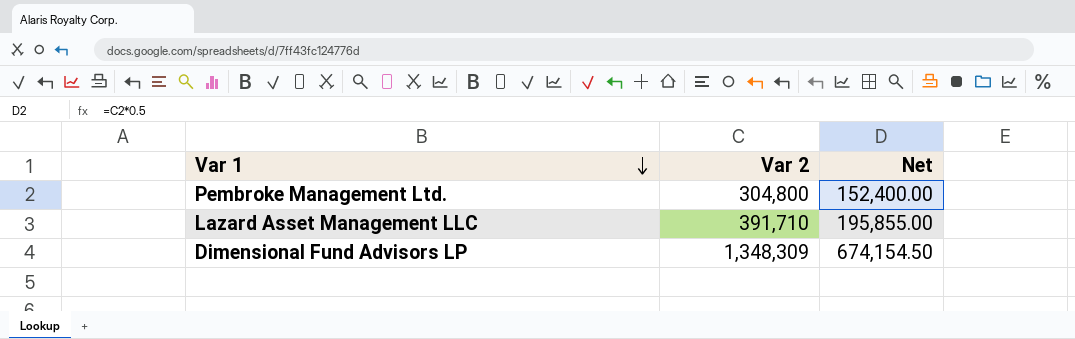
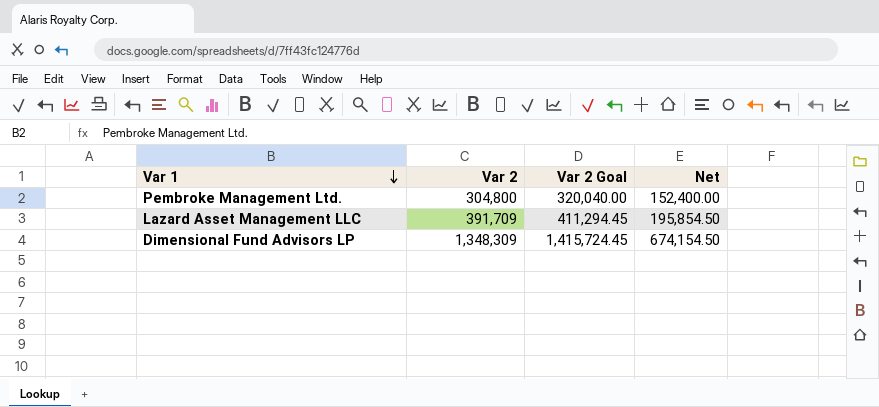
column Var 2 Goal | formula: none -> [Var 2] * 1.05
Lazard Asset Management LLC | Var 2: 391,710 -> 391,709
Lazard Asset Management LLC | Net: 195,855.00 -> 195,854.50

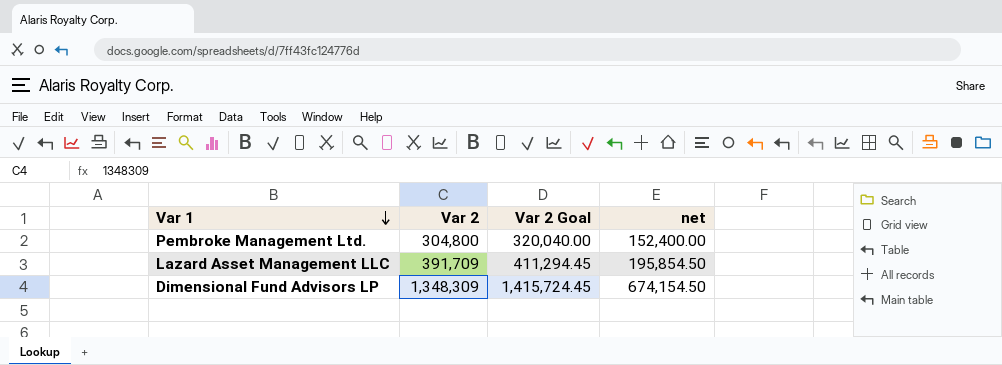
column name: Net -> net

